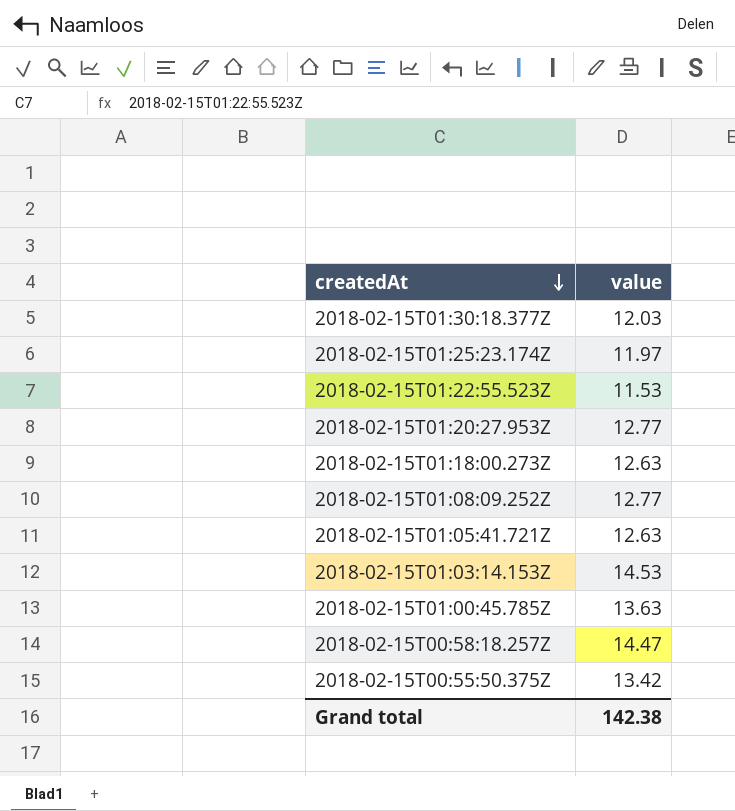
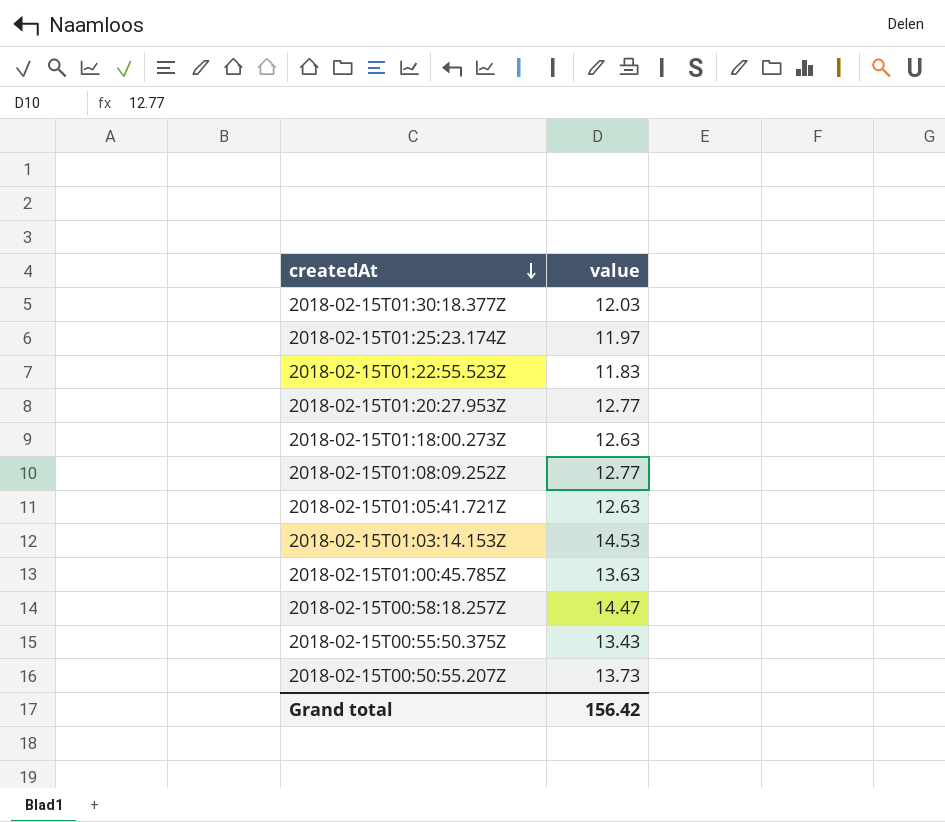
2018-02-15T01:22:55.523Z | value: 11.53 -> 11.83
2018-02-15T00:55:50.375Z | value: 13.42 -> 13.43
row 2018-02-15T00:50:55.207Z: none -> 13.73
Grand total | value: 142.38 -> 156.42

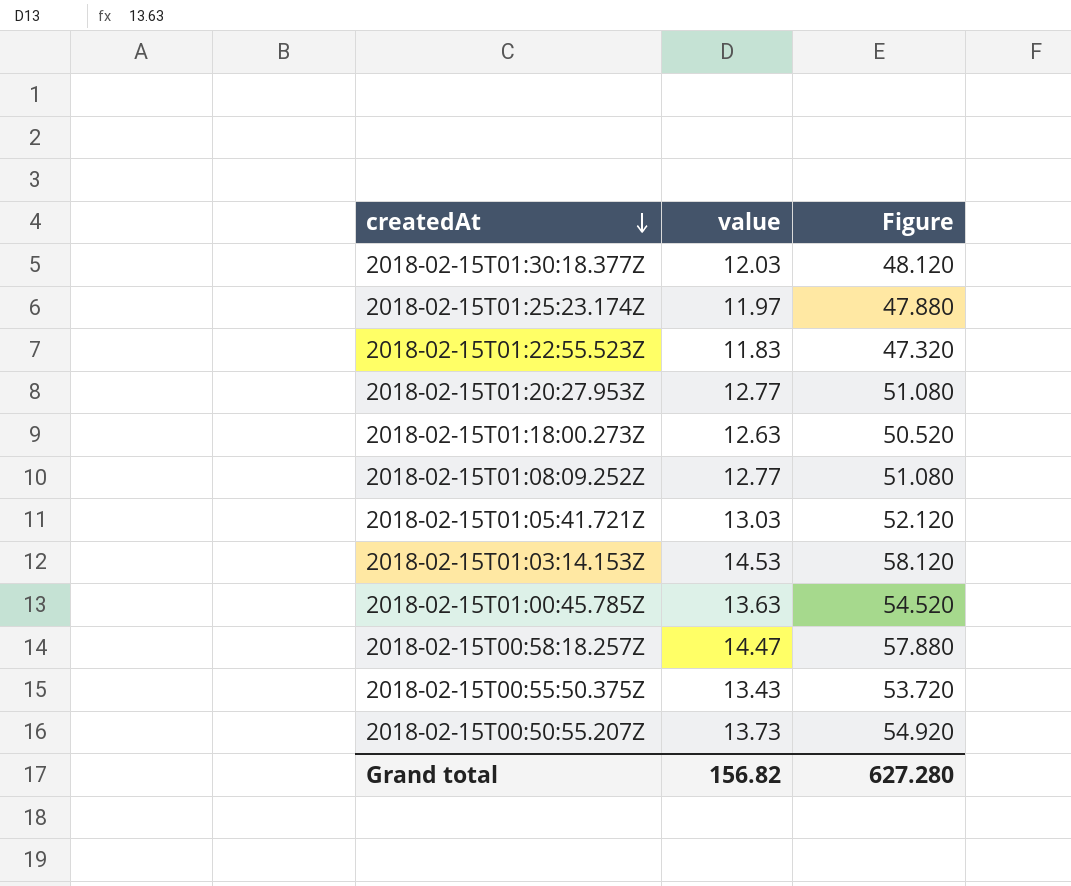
column Figure | formula: none -> [value] * 4
2018-02-15T01:05:41.721Z | value: 12.63 -> 13.03
Grand total | value: 156.42 -> 156.82

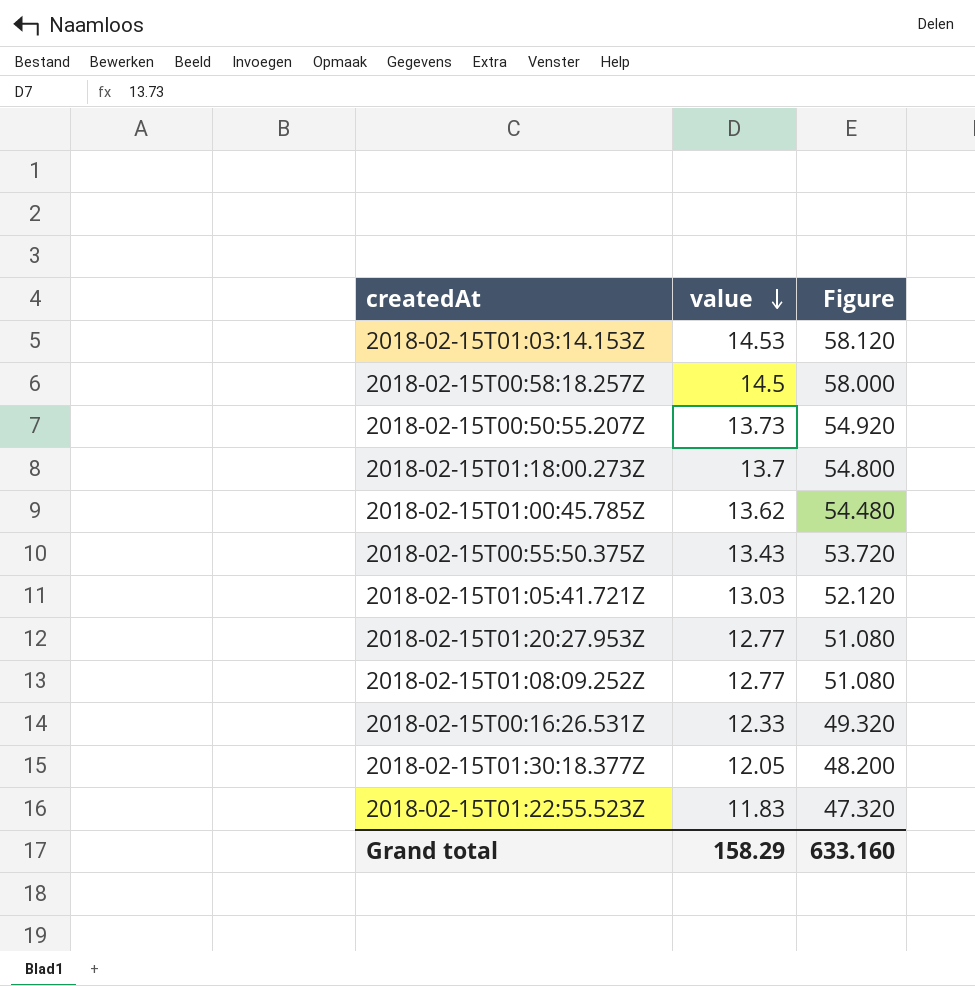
row order: createdAt descending -> value descending
row 2018-02-15T01:25:23.174Z: 11.97 | 47.880 -> none
2018-02-15T00:58:18.257Z | value: 14.47 -> 14.5
2018-02-15T00:58:18.257Z | Figure: 57.880 -> 58.000
2018-02-15T01:18:00.273Z | value: 12.63 -> 13.7
2018-02-15T01:18:00.273Z | Figure: 50.520 -> 54.800
2018-02-15T01:00:45.785Z | value: 13.63 -> 13.62
2018-02-15T01:00:45.785Z | Figure: 54.520 -> 54.480
row 2018-02-15T00:16:26.531Z: none -> 12.33 | 49.320
2018-02-15T01:30:18.377Z | value: 12.03 -> 12.05
2018-02-15T01:30:18.377Z | Figure: 48.120 -> 48.200
Grand total | value: 156.82 -> 158.29
Grand total | Figure: 627.280 -> 633.160

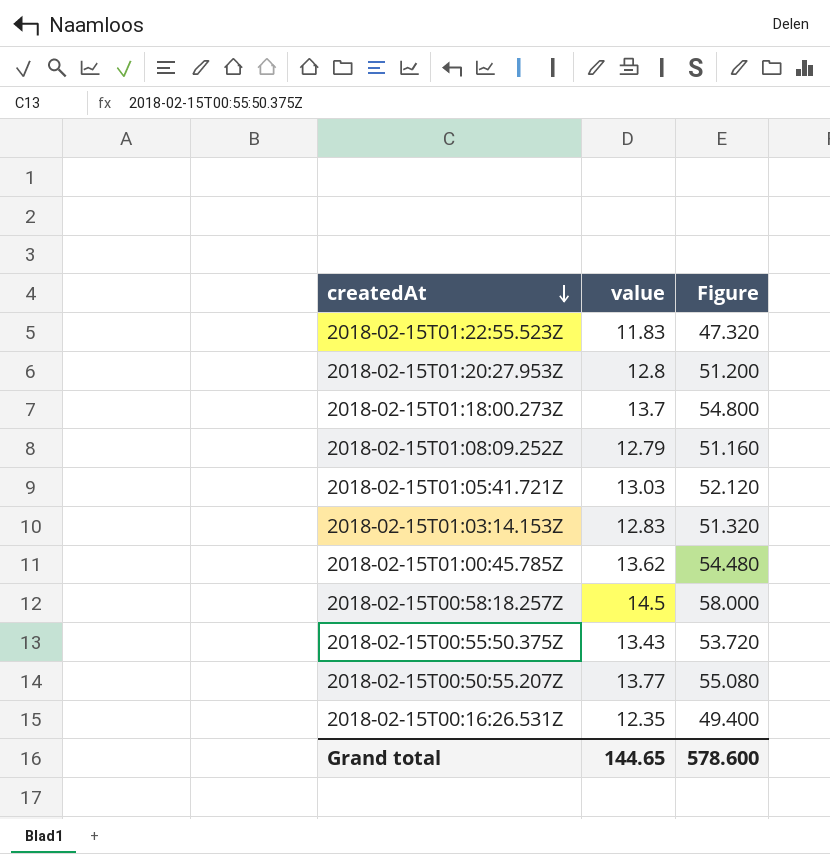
row order: value descending -> createdAt descending
row 2018-02-15T01:30:18.377Z: 12.05 | 48.200 -> none
2018-02-15T01:20:27.953Z | value: 12.77 -> 12.8
2018-02-15T01:20:27.953Z | Figure: 51.080 -> 51.200
2018-02-15T01:08:09.252Z | value: 12.77 -> 12.79
2018-02-15T01:08:09.252Z | Figure: 51.080 -> 51.160
2018-02-15T01:03:14.153Z | value: 14.53 -> 12.83
2018-02-15T01:03:14.153Z | Figure: 58.120 -> 51.320
2018-02-15T00:50:55.207Z | value: 13.73 -> 13.77
2018-02-15T00:50:55.207Z | Figure: 54.920 -> 55.080
2018-02-15T00:16:26.531Z | value: 12.33 -> 12.35
2018-02-15T00:16:26.531Z | Figure: 49.320 -> 49.400
Grand total | value: 158.29 -> 144.65
Grand total | Figure: 633.160 -> 578.600

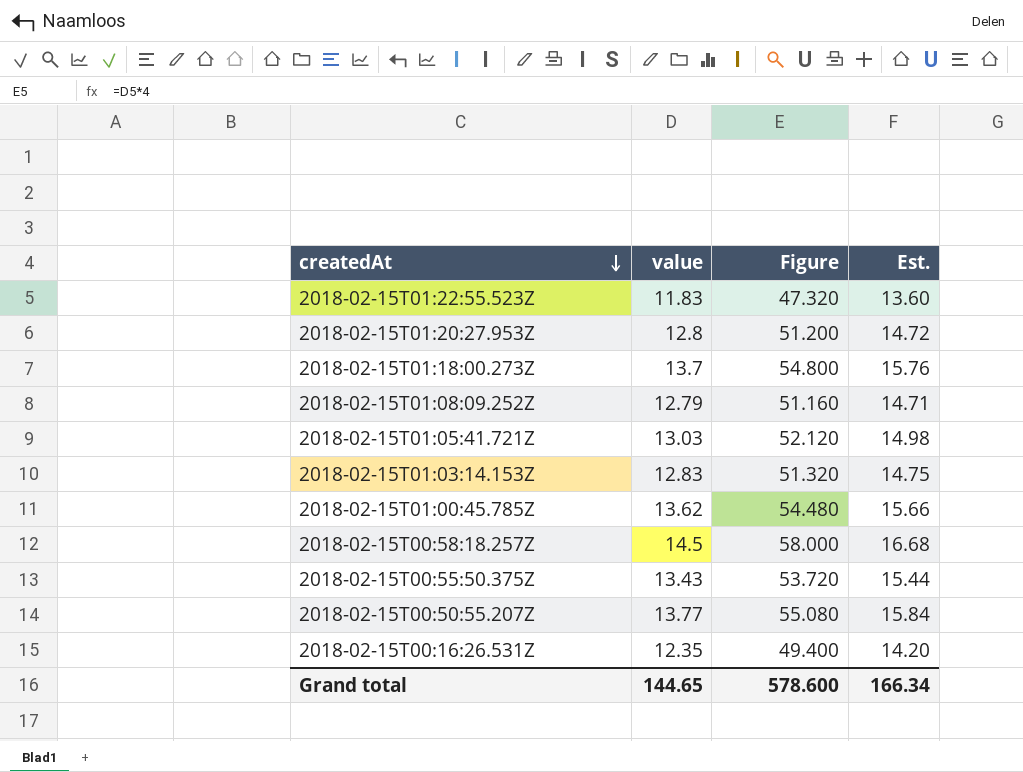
column Est. | formula: none -> [value] * 1.15

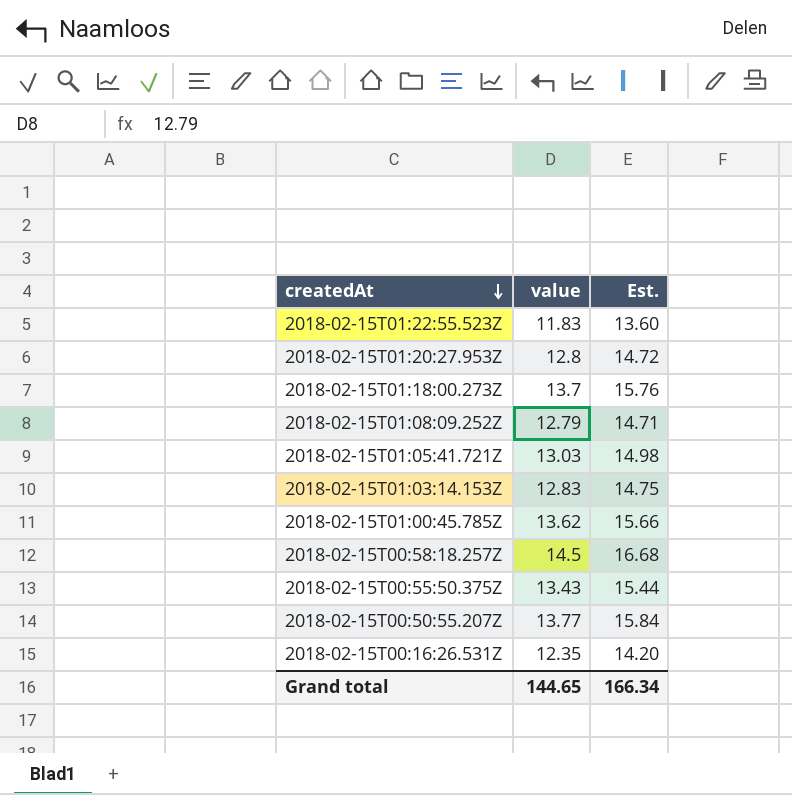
column Figure | formula: [value] * 4 -> none

